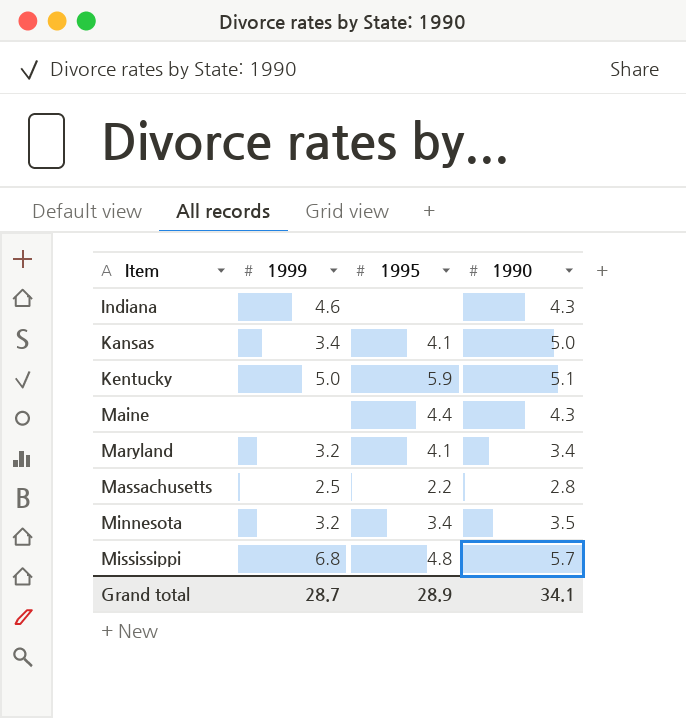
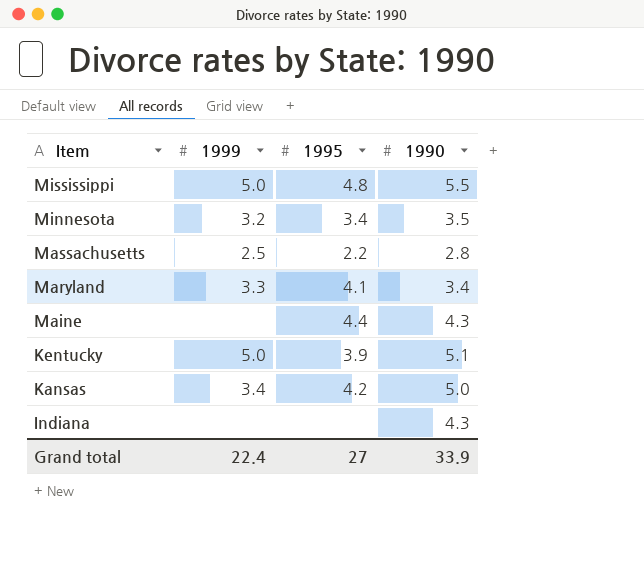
row order: Item ascending -> Item descending
Mississippi | 1999: 6.8 -> 5.0
Mississippi | 1990: 5.7 -> 5.5
Maryland | 1999: 3.2 -> 3.3
Kentucky | 1995: 5.9 -> 3.9
Kansas | 1995: 4.1 -> 4.2
Indiana | 1999: 4.6 -> none
Grand total | 1999: 28.7 -> 22.4
Grand total | 1995: 28.9 -> 27
Grand total | 1990: 34.1 -> 33.9

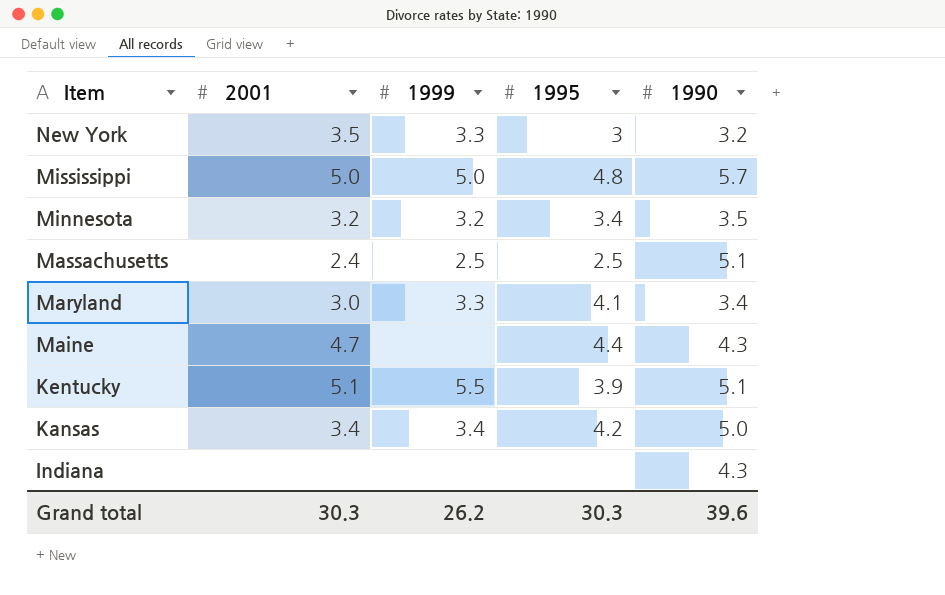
column 2001 | position: none -> 2
row New York: none -> 3.5 | 3.3 | 3 | 3.2
Mississippi | 1990: 5.5 -> 5.7
Massachusetts | 1995: 2.2 -> 2.5
Massachusetts | 1990: 2.8 -> 5.1
Kentucky | 1999: 5.0 -> 5.5
Grand total | 1999: 22.4 -> 26.2
Grand total | 1995: 27 -> 30.3
Grand total | 1990: 33.9 -> 39.6

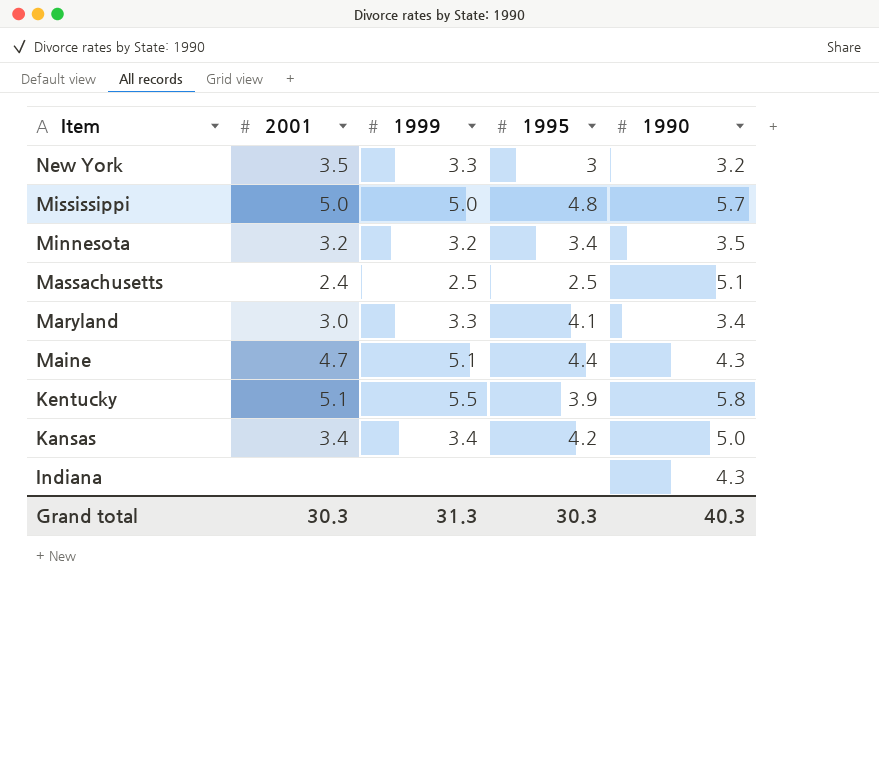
Maine | 1999: none -> 5.1
Kentucky | 1990: 5.1 -> 5.8
Grand total | 1999: 26.2 -> 31.3
Grand total | 1990: 39.6 -> 40.3

